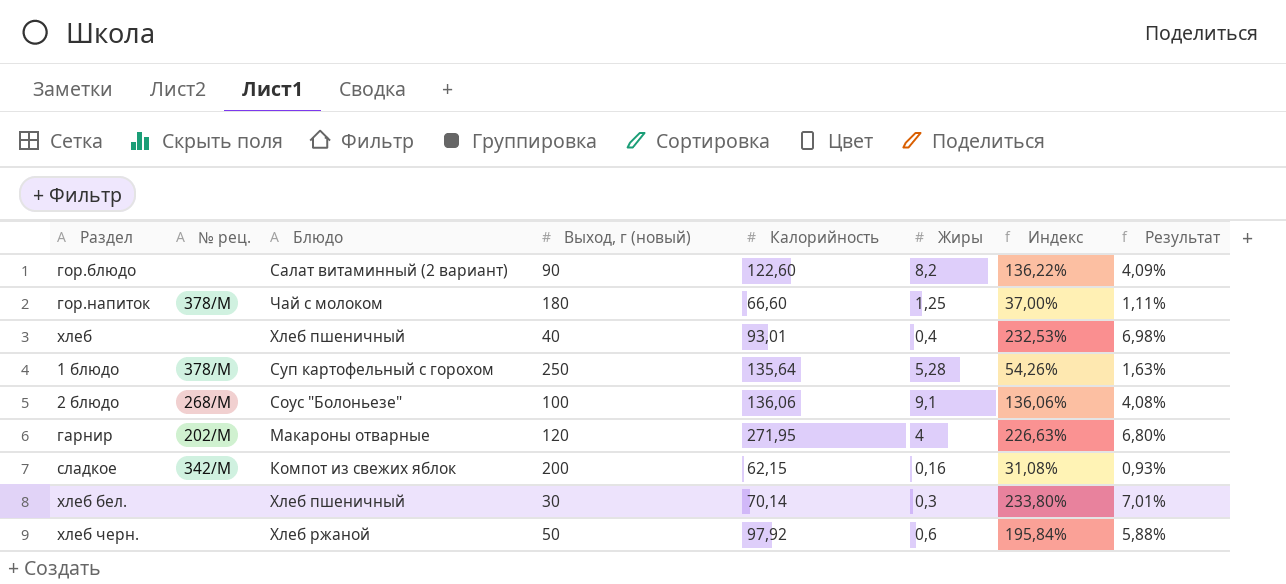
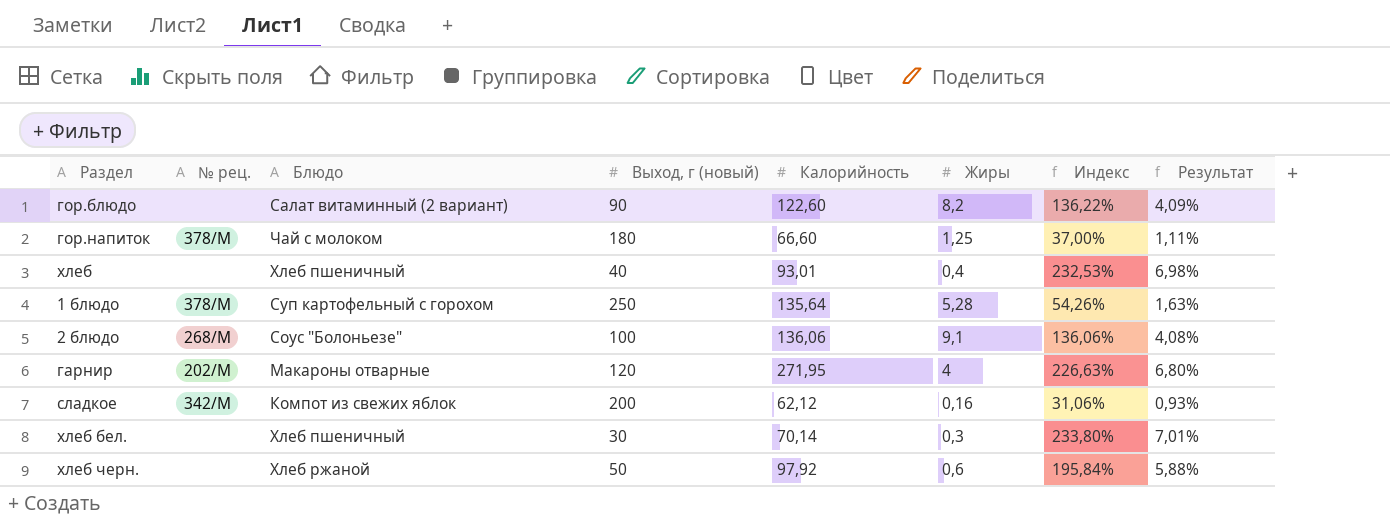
сладкое | Калорийность: 62,15 -> 62,12
сладкое | Индекс: 31,08% -> 31,06%

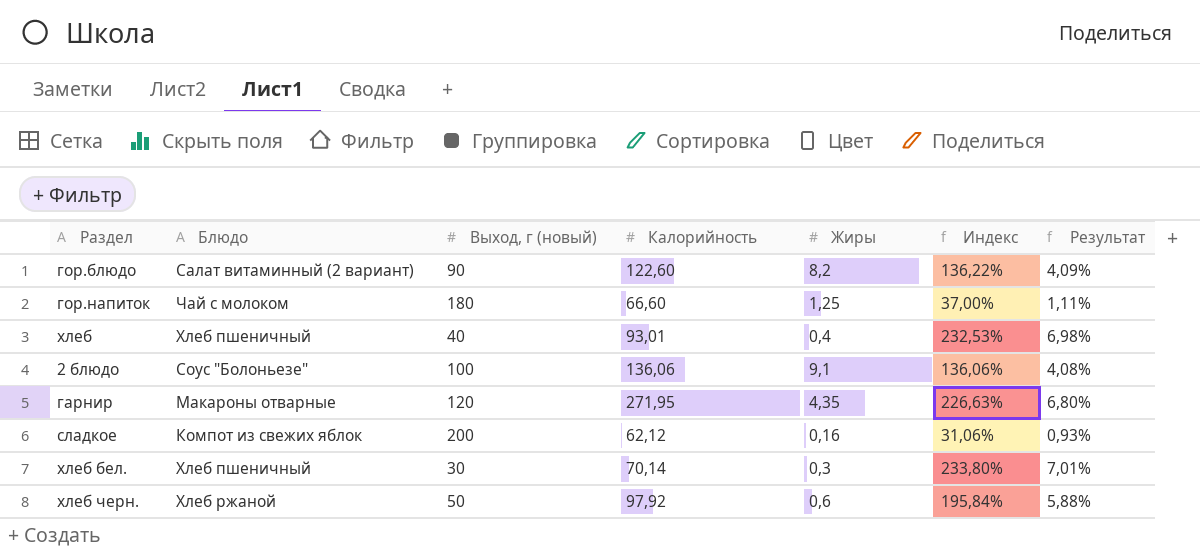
column № рец. | position: 2 -> none
row 1 блюдо: 378/М | Суп картофельный с горохом | 250 | 135,64 | 5,28 | 54,26% | 1,63% -> none
гарнир | Жиры: 4 -> 4,35

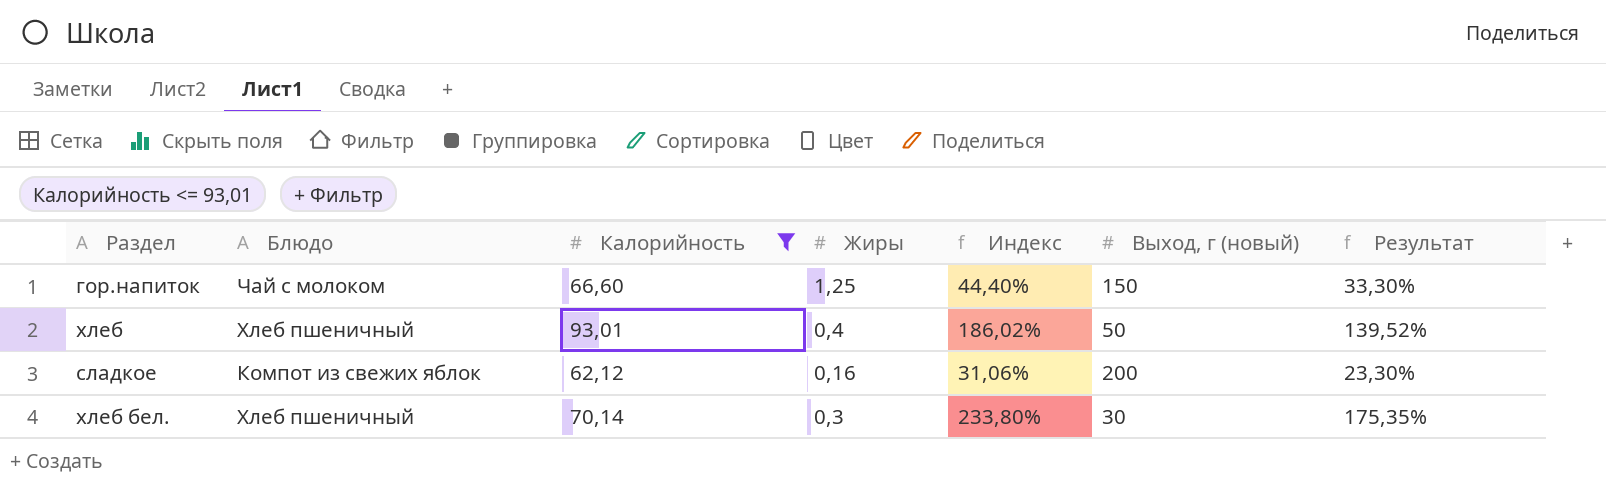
filter: none -> Калорийность <= 93,01
column Выход, г (новый) | position: 3 -> 6
column Результат | formula: [Индекс] * 0,03 -> [Индекс] * 0,75
гор.напиток | Индекс: 37,00% -> 44,40%
гор.напиток | Выход, г (новый): 180 -> 150
хлеб | Индекс: 232,53% -> 186,02%
хлеб | Выход, г (новый): 40 -> 50

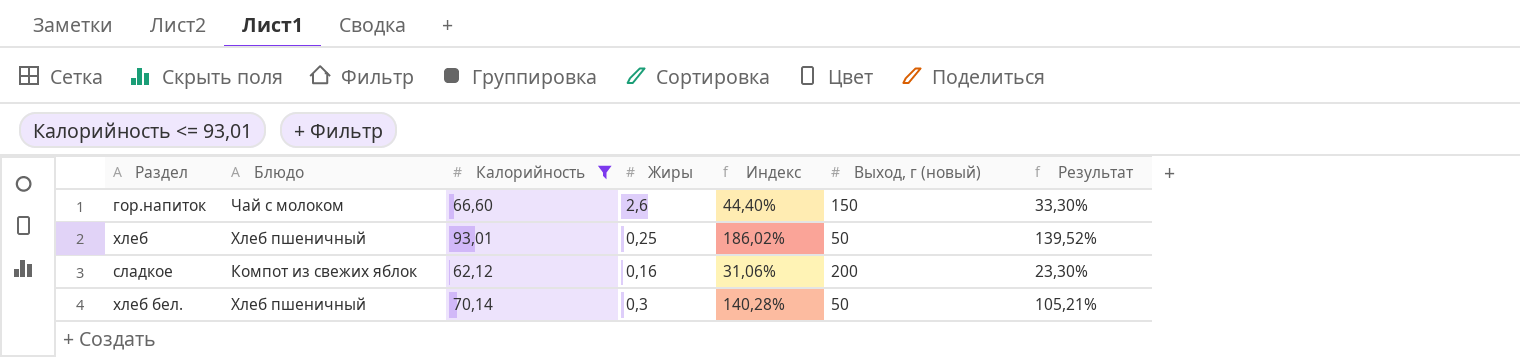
гор.напиток | Жиры: 1,25 -> 2,6
хлеб | Жиры: 0,4 -> 0,25
хлеб бел. | Индекс: 233,80% -> 140,28%
хлеб бел. | Выход, г (новый): 30 -> 50
хлеб бел. | Результат: 175,35% -> 105,21%

